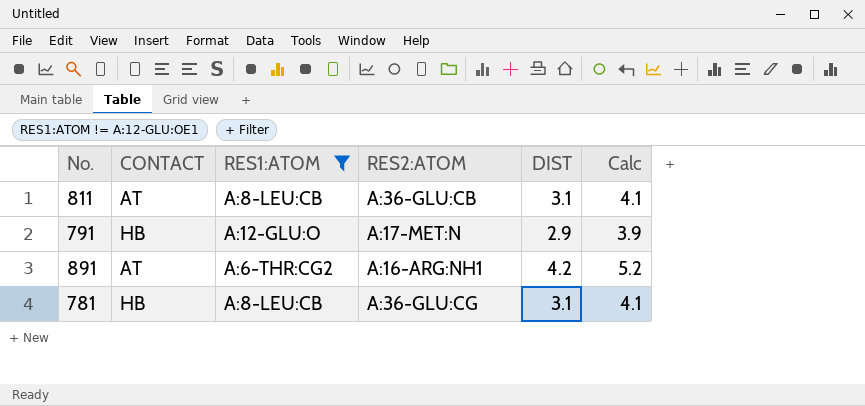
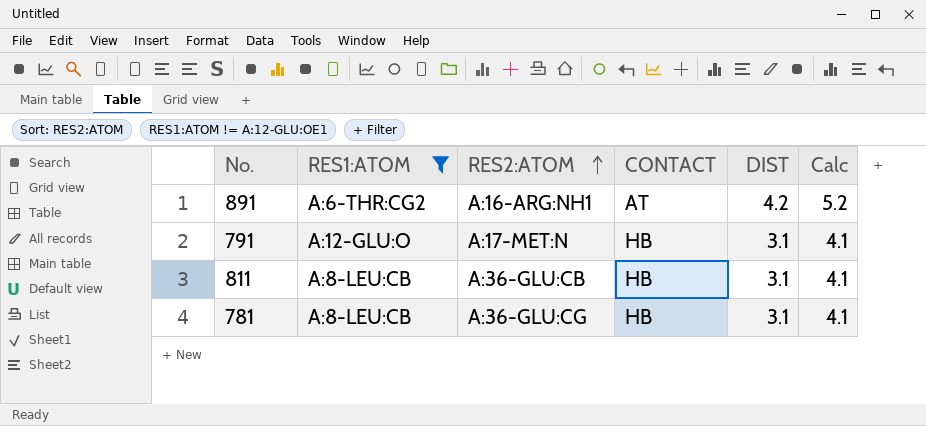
row order: none -> RES2:ATOM ascending
column CONTACT | position: 2 -> 4
791 | DIST: 2.9 -> 3.1
791 | Calc: 3.9 -> 4.1
811 | CONTACT: AT -> HB

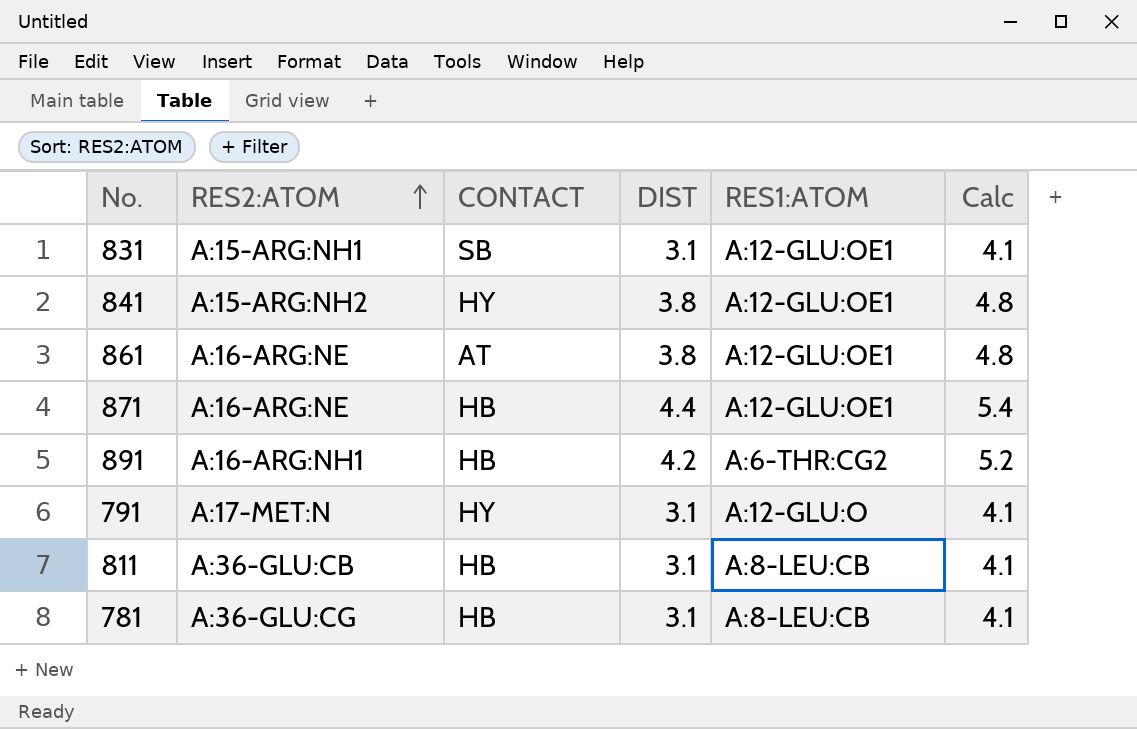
filter: RES1:ATOM != A:12-GLU:OE1 -> none
column RES1:ATOM | position: 2 -> 5
891 | CONTACT: AT -> HB
791 | CONTACT: HB -> HY

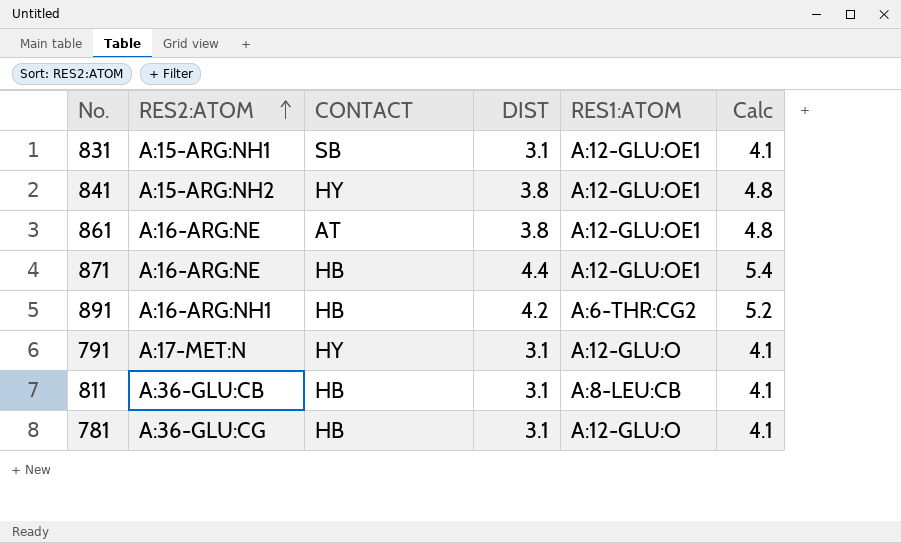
781 | RES1:ATOM: A:8-LEU:CB -> A:12-GLU:O

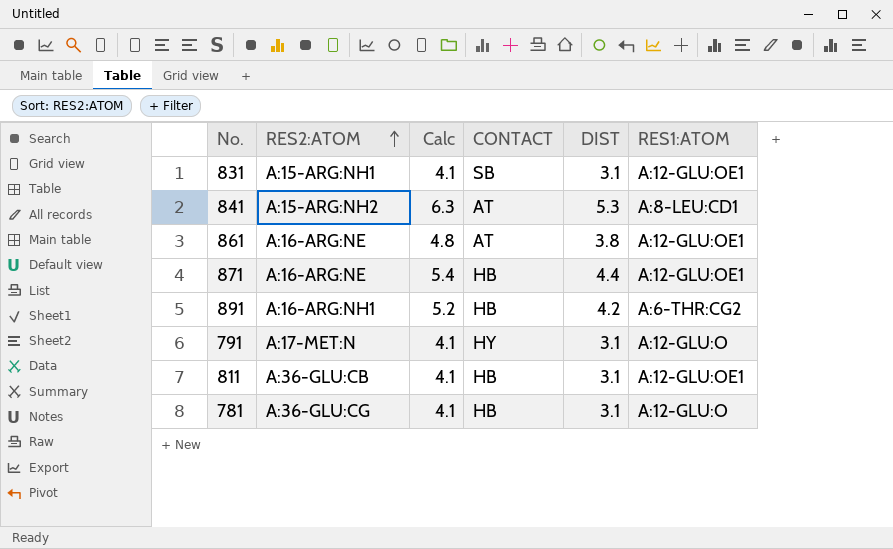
column Calc | position: 6 -> 3
841 | Calc: 4.8 -> 6.3
841 | CONTACT: HY -> AT
841 | DIST: 3.8 -> 5.3
841 | RES1:ATOM: A:12-GLU:OE1 -> A:8-LEU:CD1
811 | RES1:ATOM: A:8-LEU:CB -> A:12-GLU:OE1

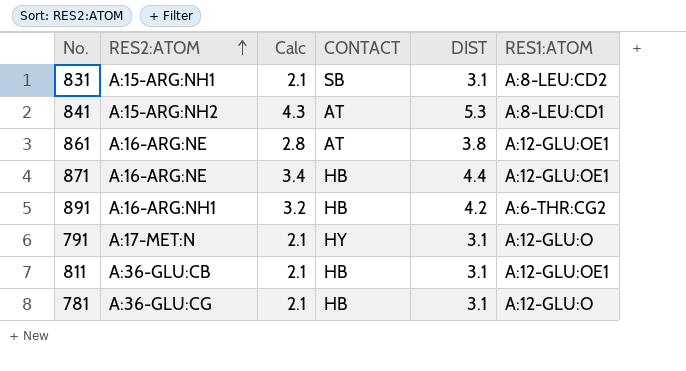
column Calc | formula: [DIST] + 1 -> [DIST] - 1
831 | RES1:ATOM: A:12-GLU:OE1 -> A:8-LEU:CD2

